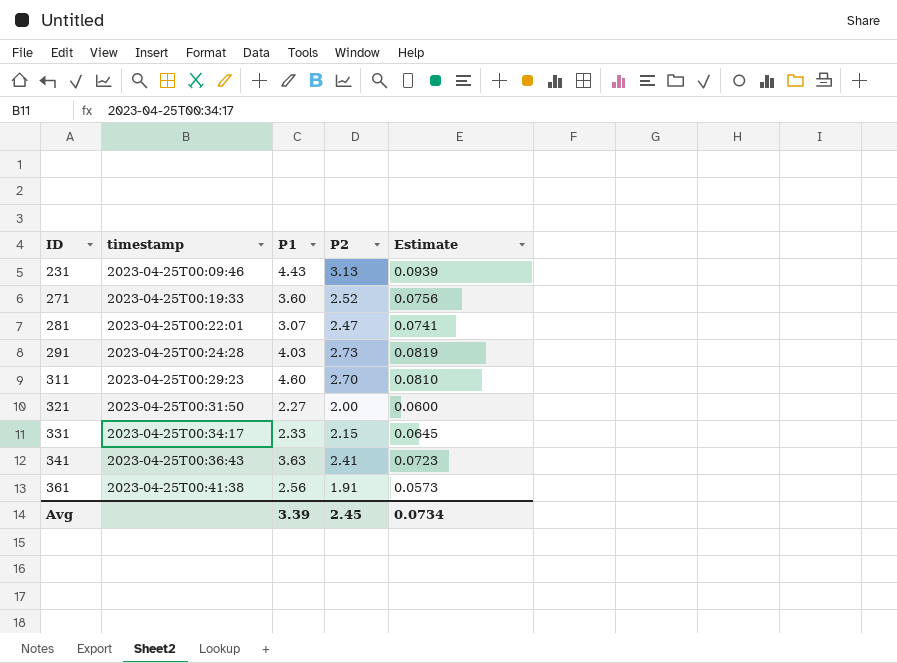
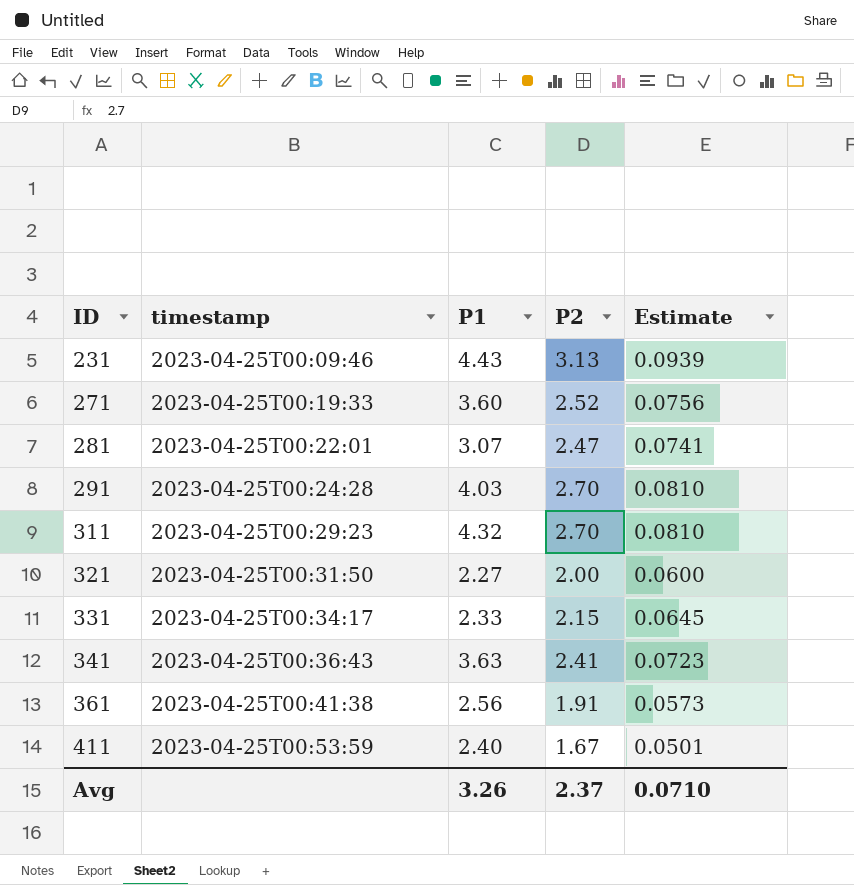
291 | P2: 2.73 -> 2.70
291 | Estimate: 0.0819 -> 0.0810
311 | P1: 4.60 -> 4.32
row 411: none -> 2023-04-25T00:53:59 | 2.40 | 1.67 | 0.0501
Avg | P1: 3.39 -> 3.26
Avg | P2: 2.45 -> 2.37
Avg | Estimate: 0.0734 -> 0.0710

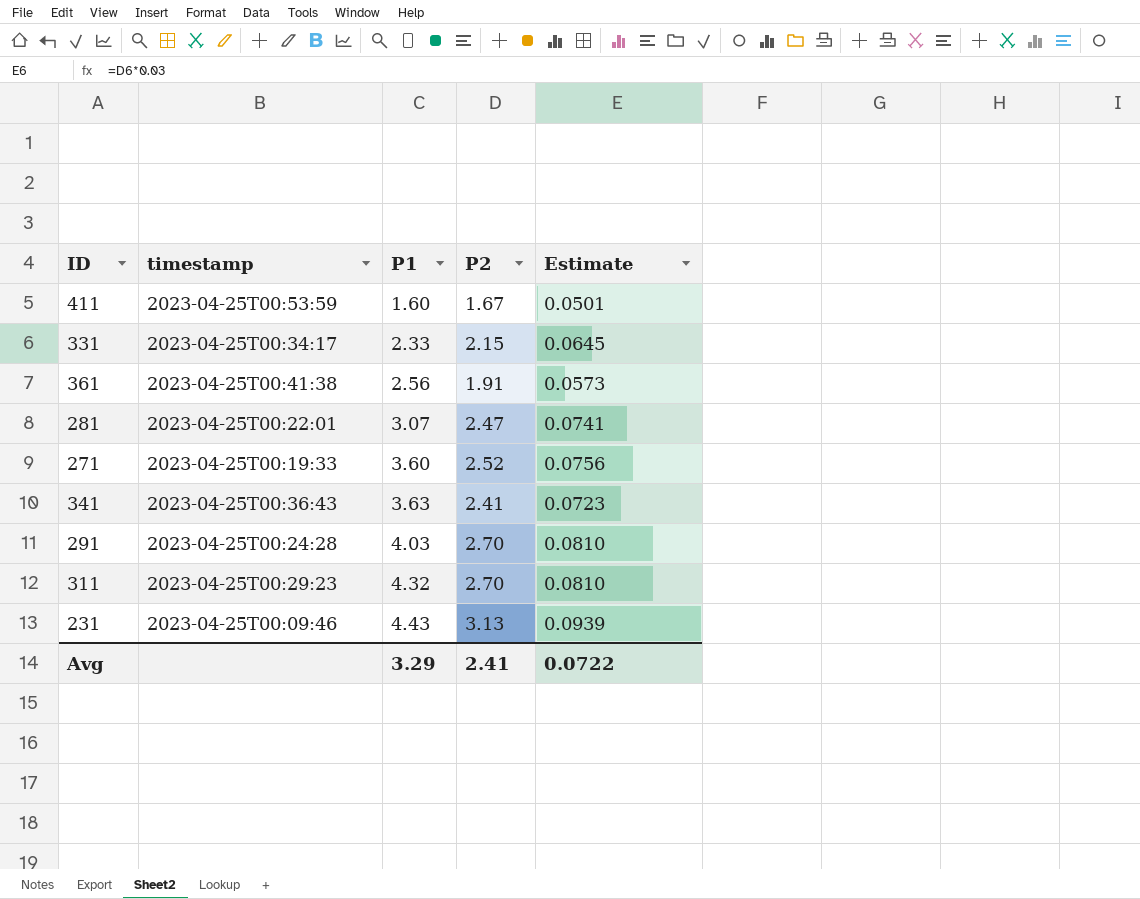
row order: ID ascending -> P1 ascending
row 321: 2023-04-25T00:31:50 | 2.27 | 2.00 | 0.0600 -> none
411 | P1: 2.40 -> 1.60
Avg | P1: 3.26 -> 3.29
Avg | P2: 2.37 -> 2.41
Avg | Estimate: 0.0710 -> 0.0722

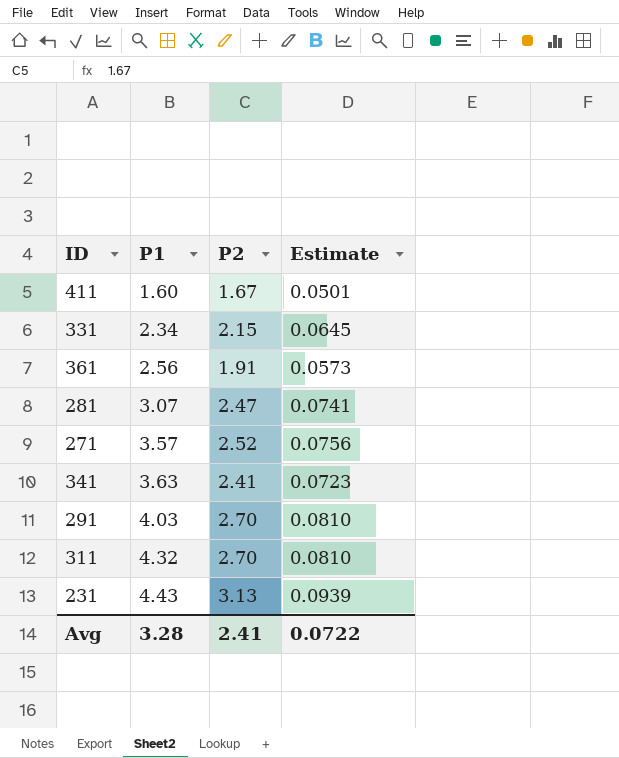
column timestamp | position: 2 -> none
331 | P1: 2.33 -> 2.34
271 | P1: 3.60 -> 3.57
Avg | P1: 3.29 -> 3.28

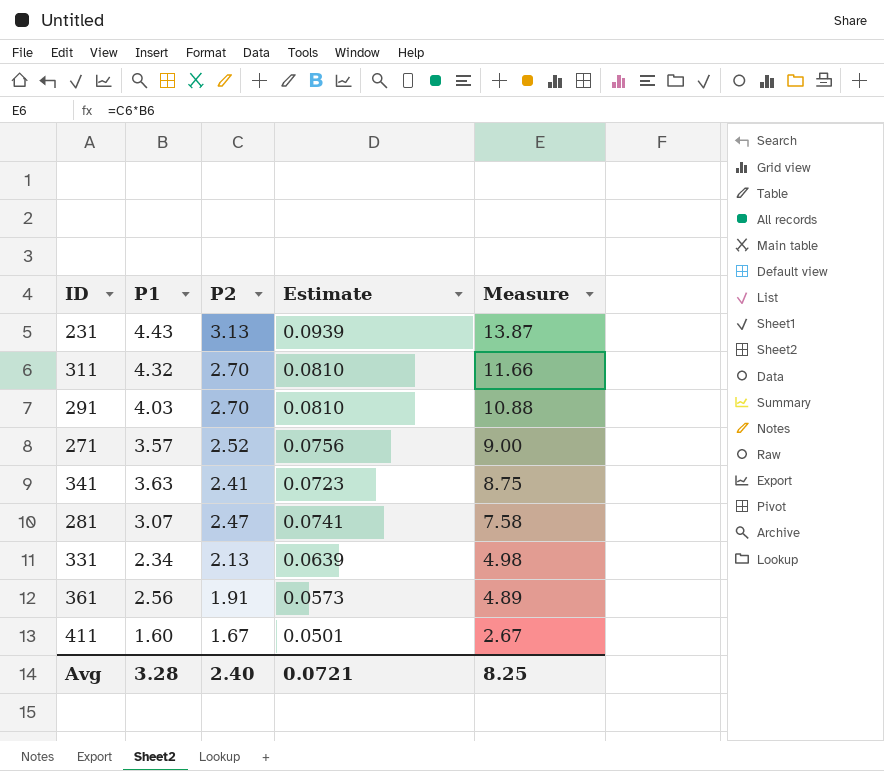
row order: P1 ascending -> Measure descending
column Measure | formula: none -> [P1] * [P2]
331 | P2: 2.15 -> 2.13
331 | Estimate: 0.0645 -> 0.0639
Avg | P2: 2.41 -> 2.40
Avg | Estimate: 0.0722 -> 0.0721

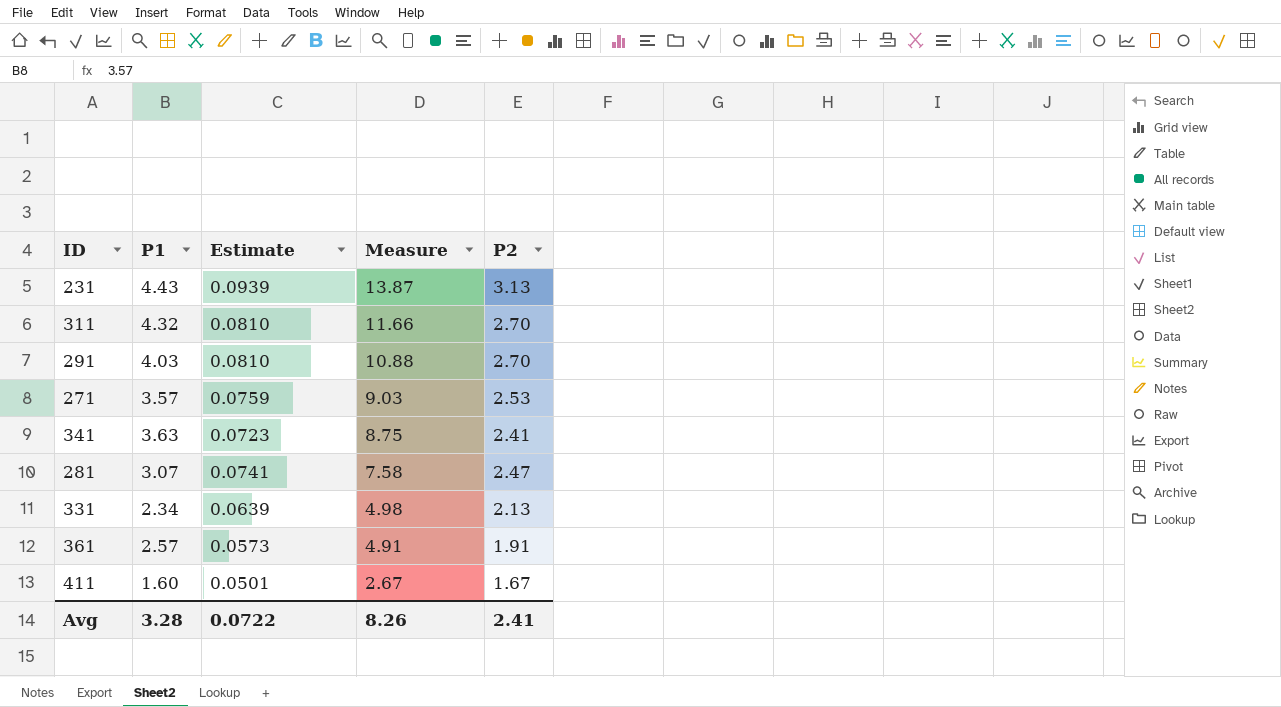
column P2 | position: 3 -> 5
271 | Estimate: 0.0756 -> 0.0759
271 | Measure: 9.00 -> 9.03
271 | P2: 2.52 -> 2.53
361 | P1: 2.56 -> 2.57
361 | Measure: 4.89 -> 4.91
Avg | Estimate: 0.0721 -> 0.0722
Avg | Measure: 8.25 -> 8.26
Avg | P2: 2.40 -> 2.41

